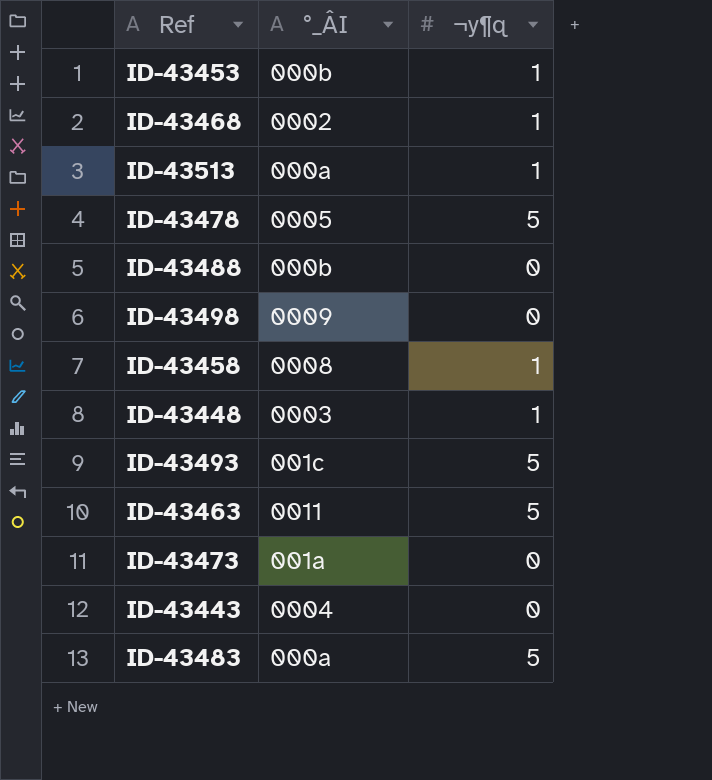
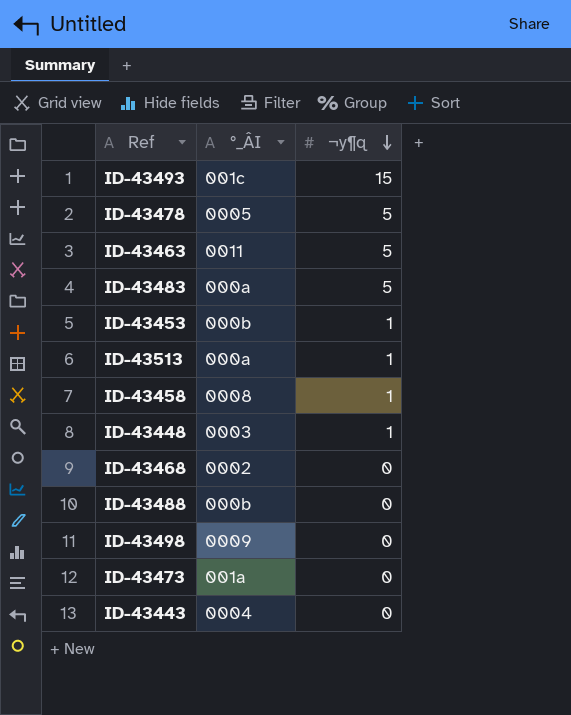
row order: none -> ¬y¶q descending
ID-43493 | ¬y¶q: 5 -> 15
ID-43468 | ¬y¶q: 1 -> 0

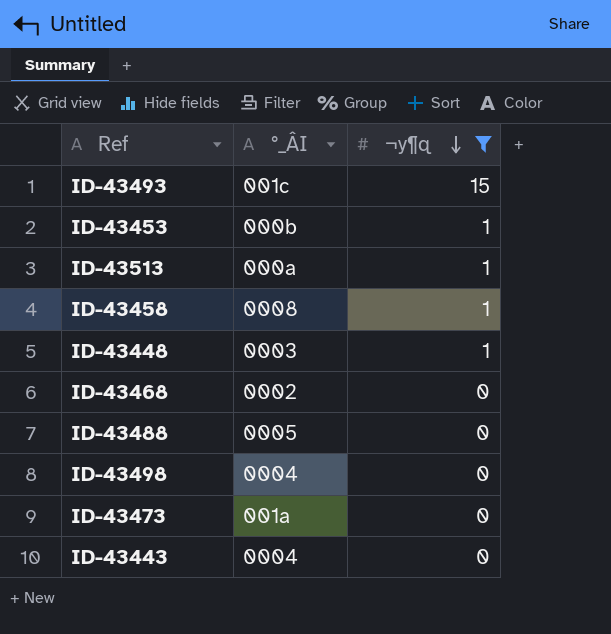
filter: none -> ¬y¶q != 5
ID-43488 | °_ÂI: 000b -> 0005
ID-43498 | °_ÂI: 0009 -> 0004

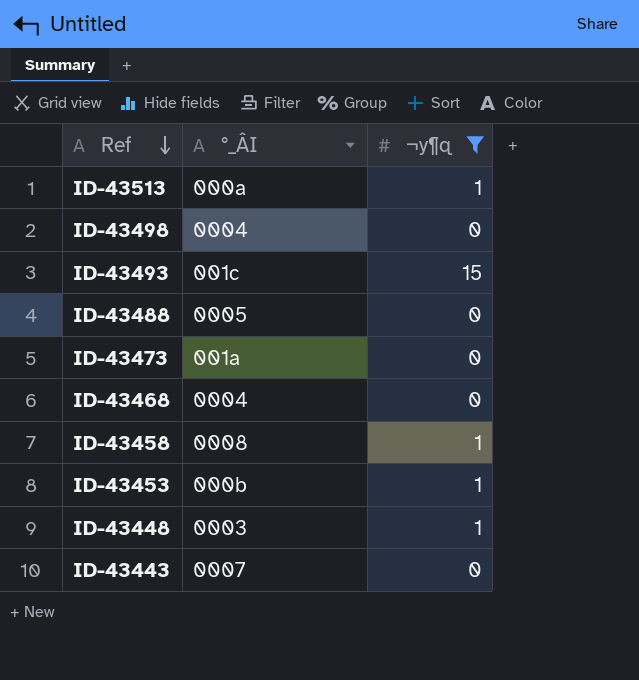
row order: ¬y¶q descending -> Ref descending
ID-43468 | °_ÂI: 0002 -> 0004
ID-43443 | °_ÂI: 0004 -> 0007

